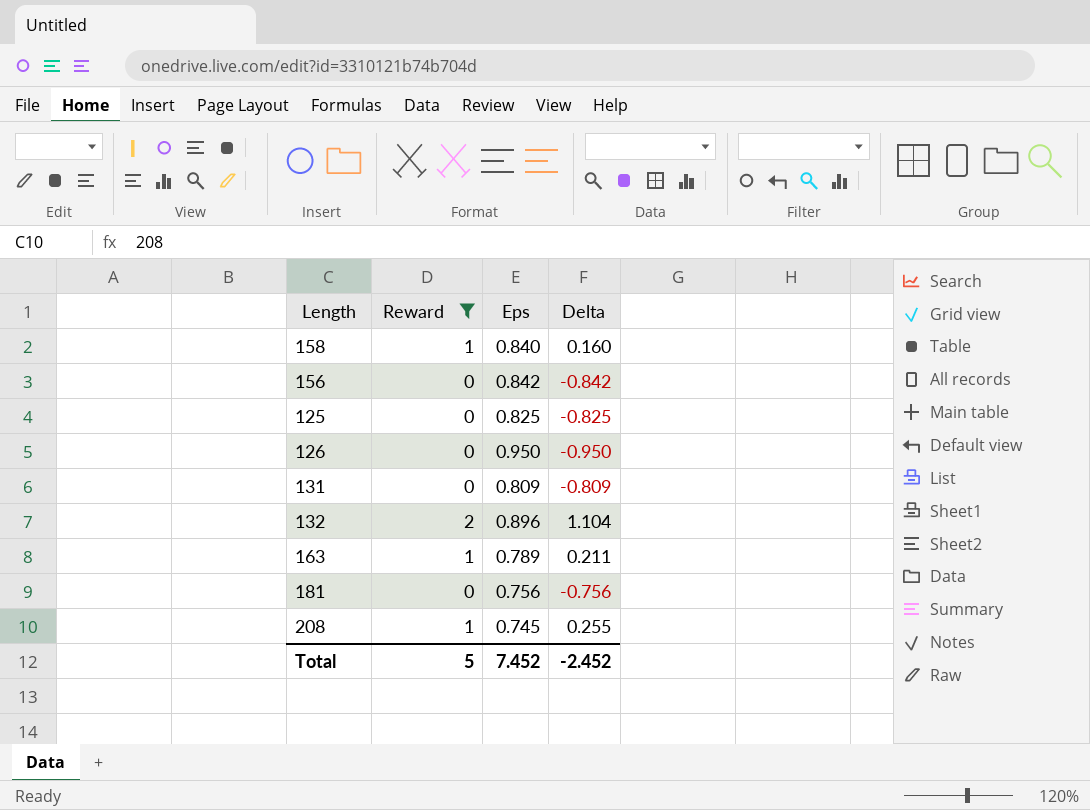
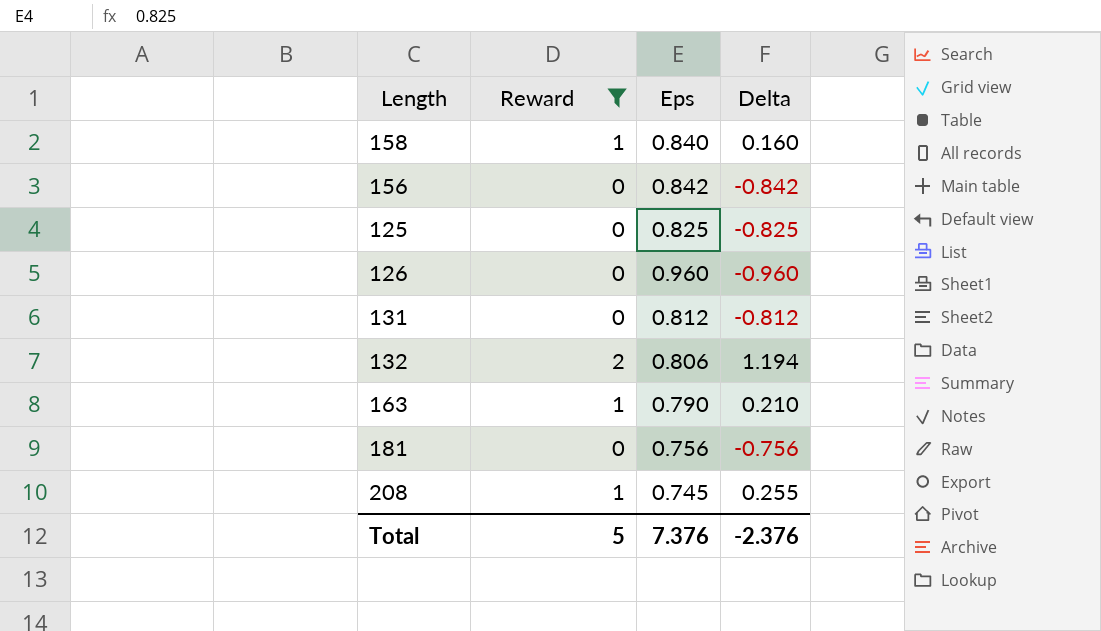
126 | Eps: 0.950 -> 0.960
126 | Delta: -0.950 -> -0.960
131 | Eps: 0.809 -> 0.812
131 | Delta: -0.809 -> -0.812
132 | Eps: 0.896 -> 0.806
132 | Delta: 1.104 -> 1.194
163 | Eps: 0.789 -> 0.790
163 | Delta: 0.211 -> 0.210
Total | Eps: 7.452 -> 7.376
Total | Delta: -2.452 -> -2.376

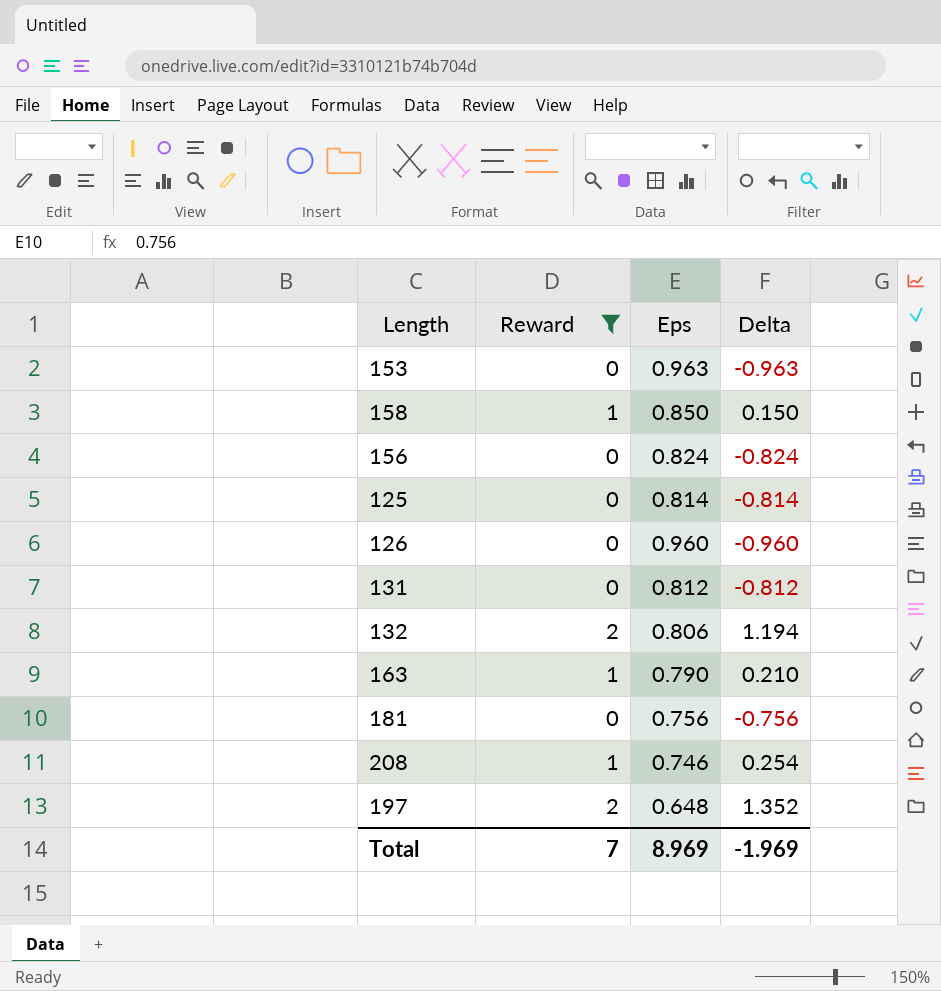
row 153: none -> 0 | 0.963 | -0.963
158 | Eps: 0.840 -> 0.850
158 | Delta: 0.160 -> 0.150
156 | Eps: 0.842 -> 0.824
156 | Delta: -0.842 -> -0.824
125 | Eps: 0.825 -> 0.814
125 | Delta: -0.825 -> -0.814
208 | Eps: 0.745 -> 0.746
208 | Delta: 0.255 -> 0.254
row 197: none -> 2 | 0.648 | 1.352
Total | Reward: 5 -> 7
Total | Eps: 7.376 -> 8.969
Total | Delta: -2.376 -> -1.969

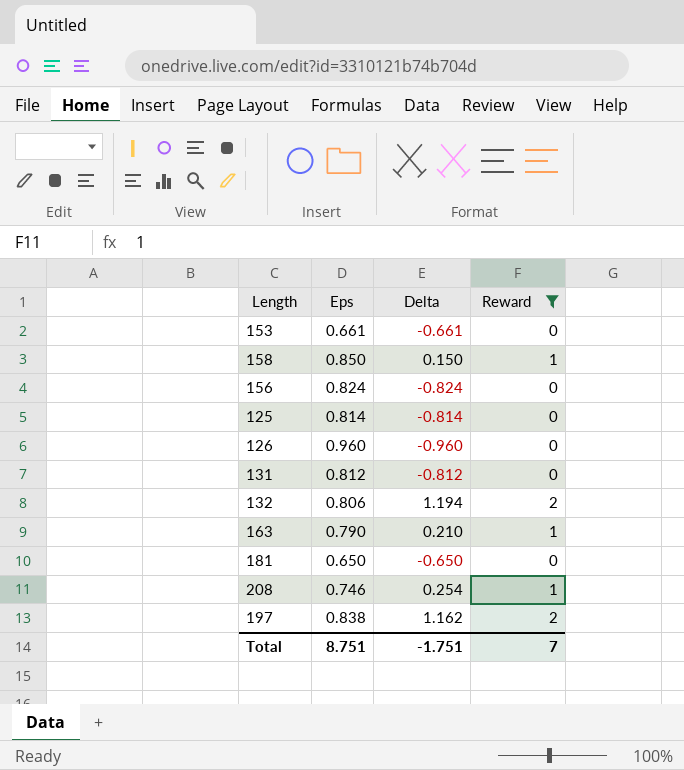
column Reward | position: 2 -> 4
153 | Eps: 0.963 -> 0.661
153 | Delta: -0.963 -> -0.661
181 | Eps: 0.756 -> 0.650
181 | Delta: -0.756 -> -0.650
197 | Eps: 0.648 -> 0.838
197 | Delta: 1.352 -> 1.162
Total | Eps: 8.969 -> 8.751
Total | Delta: -1.969 -> -1.751

